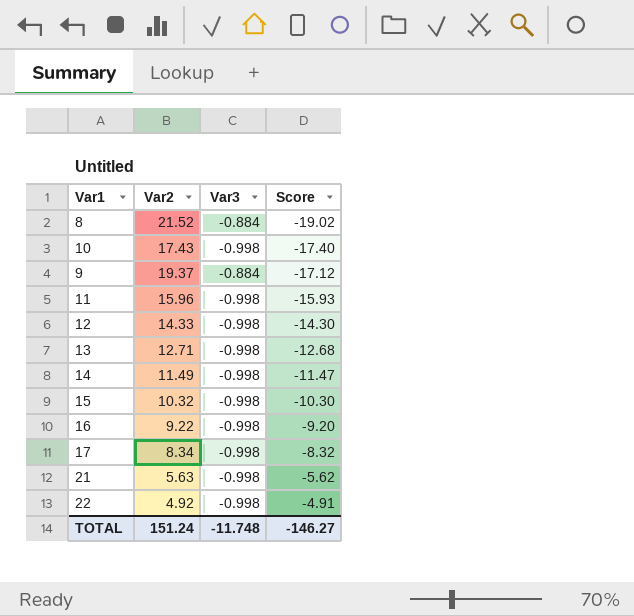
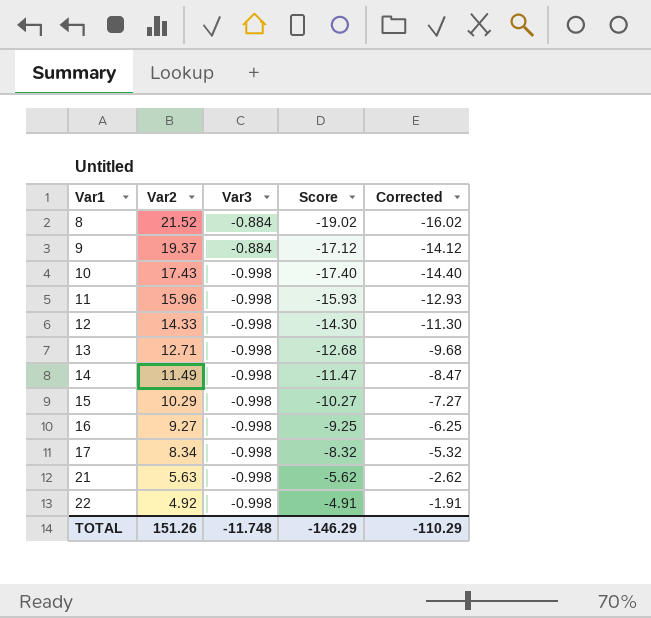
row order: Score ascending -> Var1 ascending
column Corrected | formula: none -> [Score] + 3
15 | Var2: 10.32 -> 10.29
15 | Score: -10.30 -> -10.27
16 | Var2: 9.22 -> 9.27
16 | Score: -9.20 -> -9.25
TOTAL | Var2: 151.24 -> 151.26
TOTAL | Score: -146.27 -> -146.29

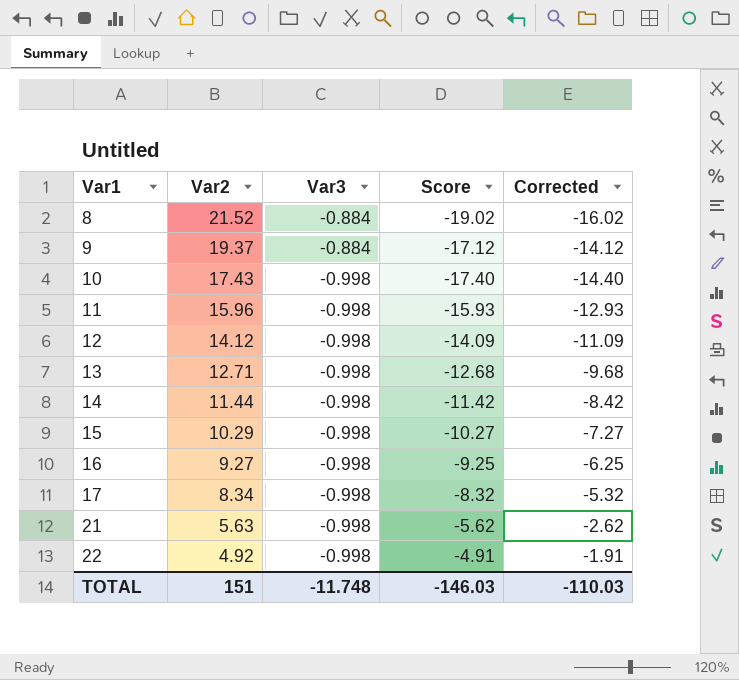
12 | Var2: 14.33 -> 14.12
12 | Score: -14.30 -> -14.09
12 | Corrected: -11.30 -> -11.09
14 | Var2: 11.49 -> 11.44
14 | Score: -11.47 -> -11.42
14 | Corrected: -8.47 -> -8.42
TOTAL | Var2: 151.26 -> 151
TOTAL | Score: -146.29 -> -146.03
TOTAL | Corrected: -110.29 -> -110.03

